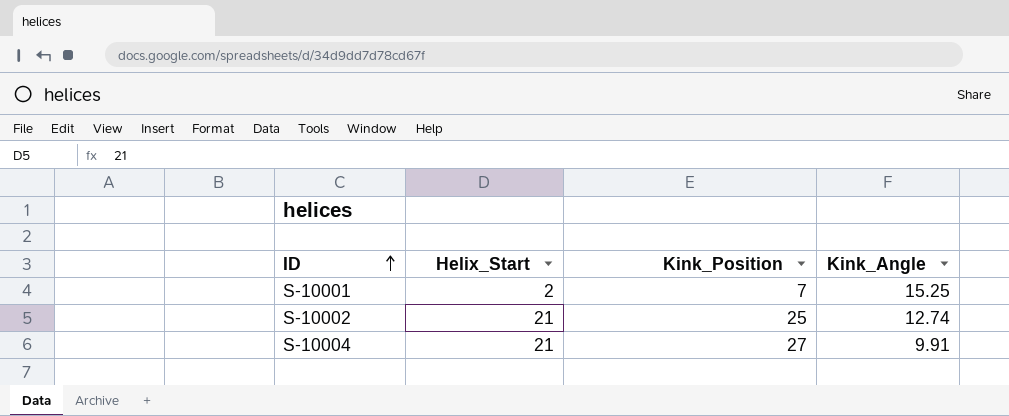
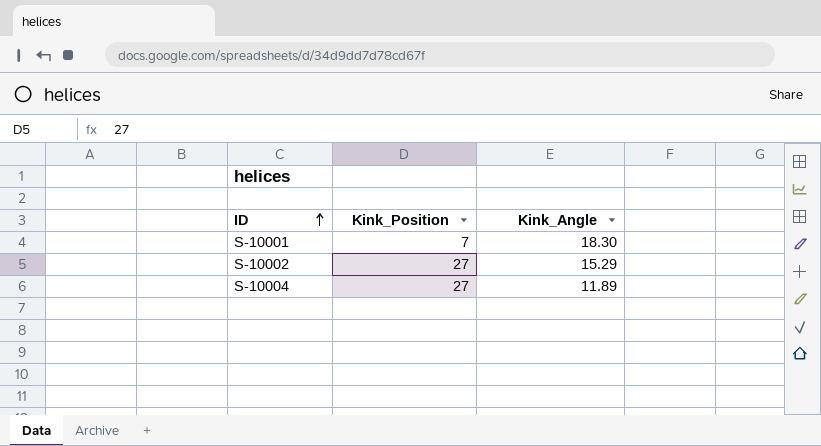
column Helix_Start | position: 2 -> none
S-10001 | Kink_Angle: 15.25 -> 18.30
S-10002 | Kink_Position: 25 -> 27
S-10002 | Kink_Angle: 12.74 -> 15.29
S-10004 | Kink_Angle: 9.91 -> 11.89

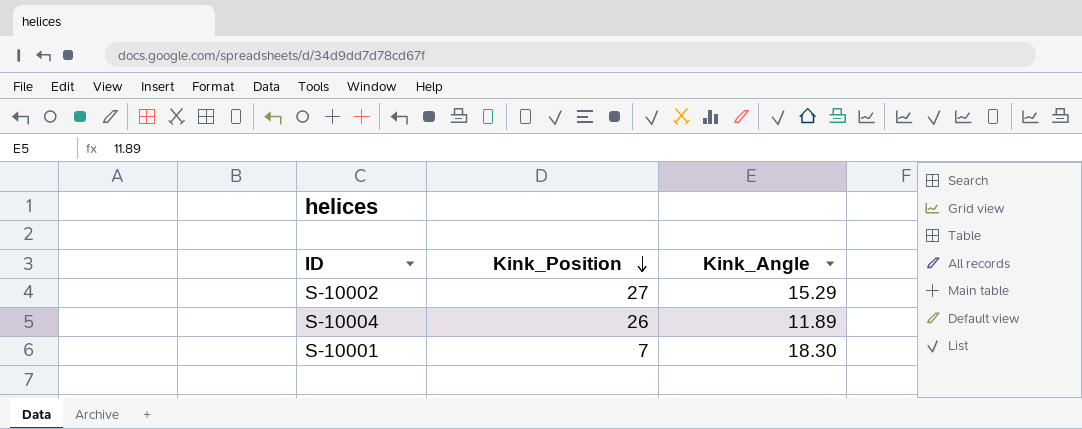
row order: ID ascending -> Kink_Position descending
S-10004 | Kink_Position: 27 -> 26

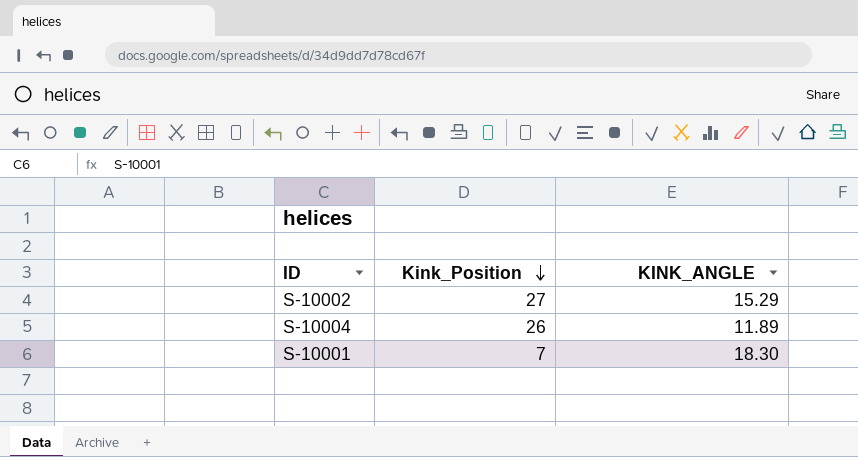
column name: Kink_Angle -> KINK_ANGLE

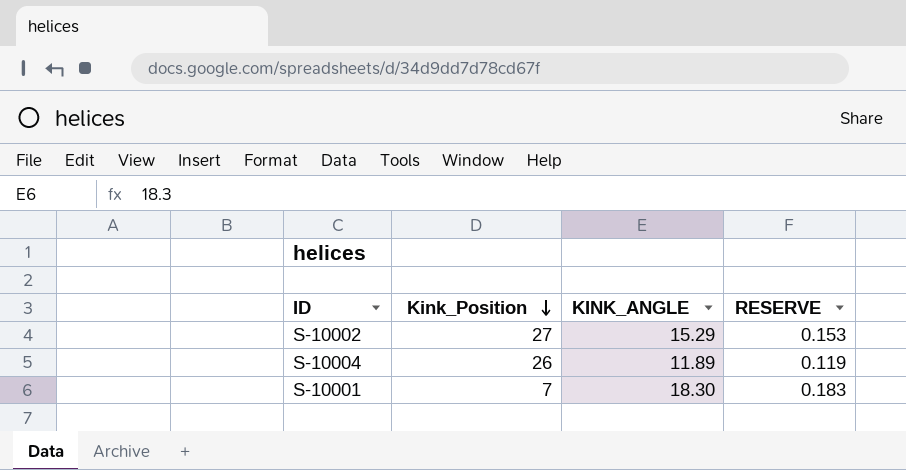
column RESERVE | formula: none -> [KINK_ANGLE] * 0.01

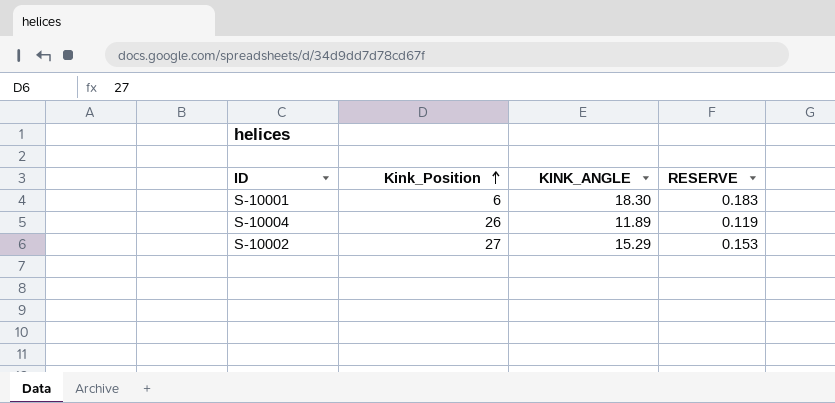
row order: Kink_Position descending -> Kink_Position ascending
S-10001 | Kink_Position: 7 -> 6

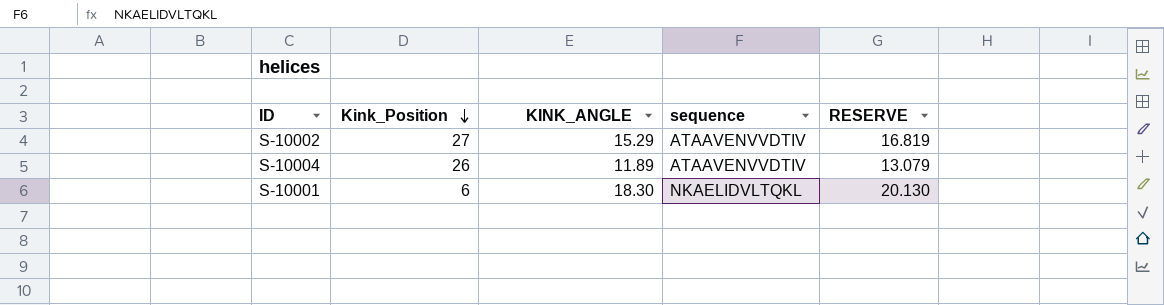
row order: Kink_Position ascending -> Kink_Position descending
column sequence | position: none -> 4
column RESERVE | formula: [KINK_ANGLE] * 0.01 -> [KINK_ANGLE] * 1.1

